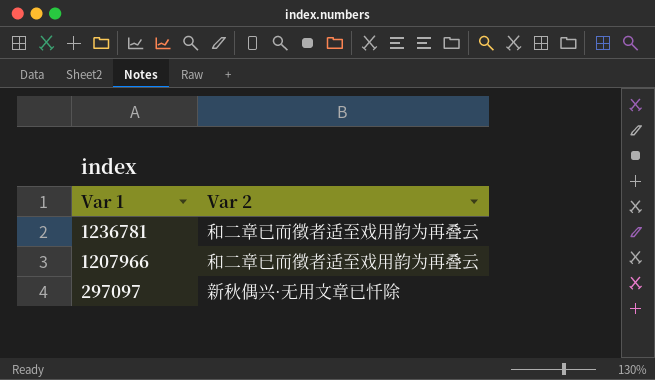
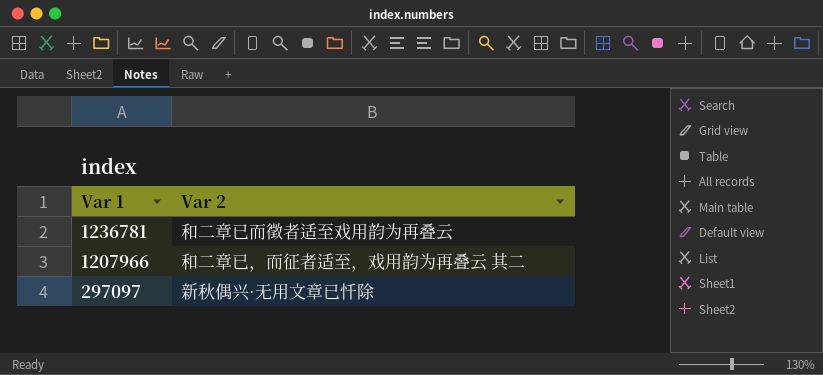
1207966 | Var 2: 和二章已而徵者适至戏用韵为再叠云 -> 和二章已，而征者适至，戏用韵为再叠云 其二

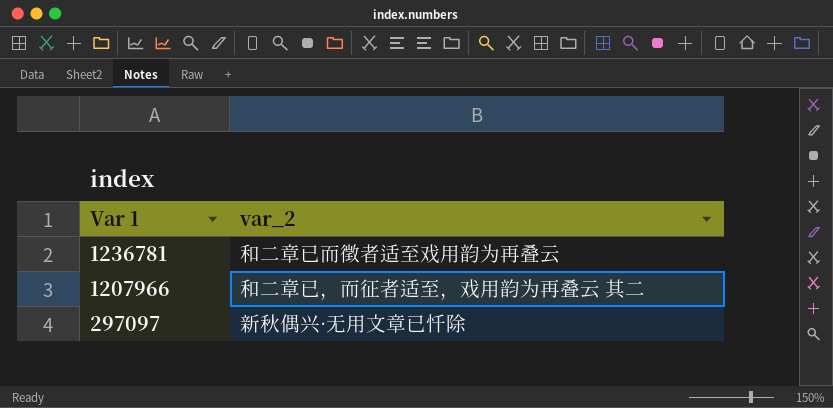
column name: Var 2 -> var_2

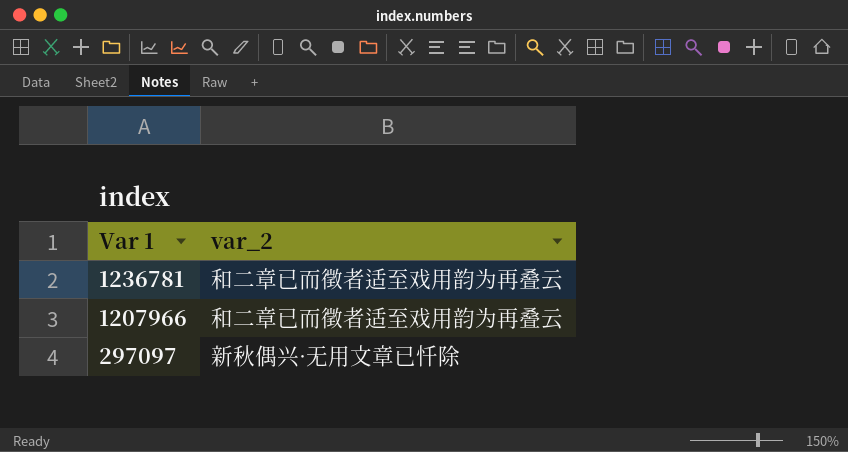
1207966 | var_2: 和二章已，而征者适至，戏用韵为再叠云 其二 -> 和二章已而徵者适至戏用韵为再叠云

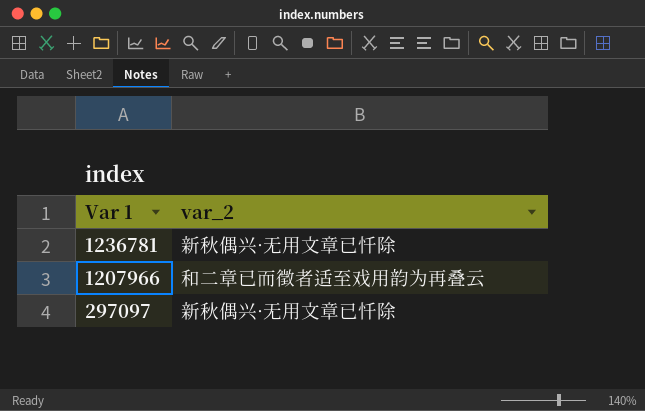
1236781 | var_2: 和二章已而徵者适至戏用韵为再叠云 -> 新秋偶兴·无用文章已忏除

